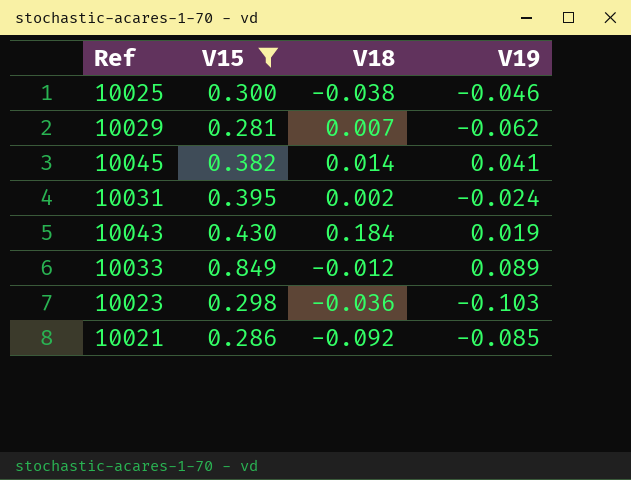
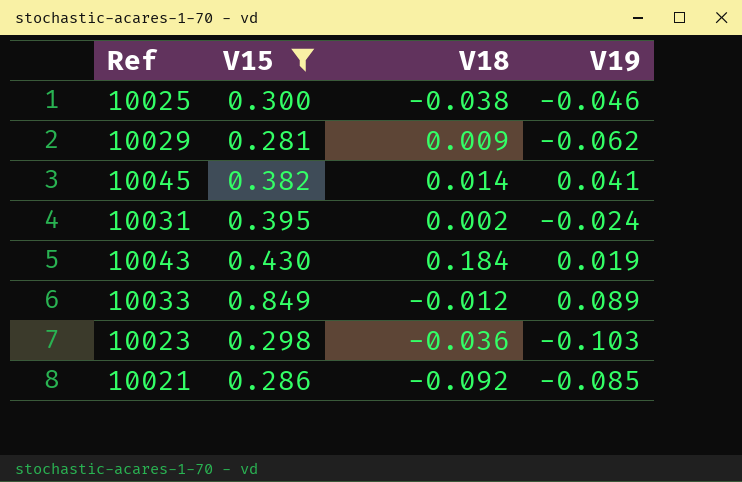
10029 | V18: 0.007 -> 0.009

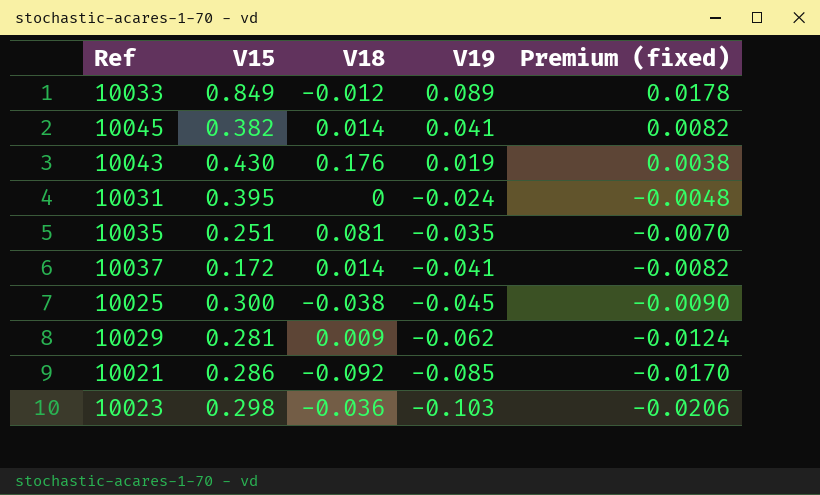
filter: V15 >= 0.281 -> none
row order: none -> V19 descending
column Premium (fixed) | formula: none -> [V19] * 0.2
10043 | V18: 0.184 -> 0.176
10031 | V18: 0.002 -> 0
10025 | V19: -0.046 -> -0.045

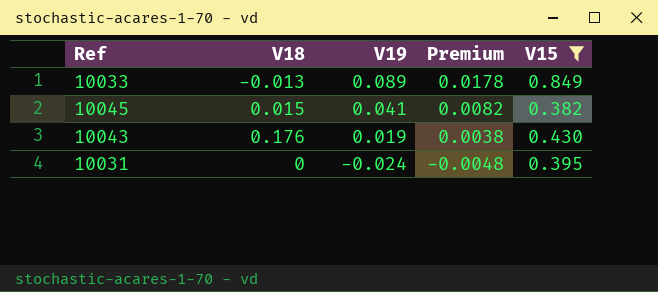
filter: none -> V15 >= 0.382
column name: Premium (fixed) -> Premium
column V15 | position: 2 -> 5
10033 | V18: -0.012 -> -0.013
10045 | V18: 0.014 -> 0.015

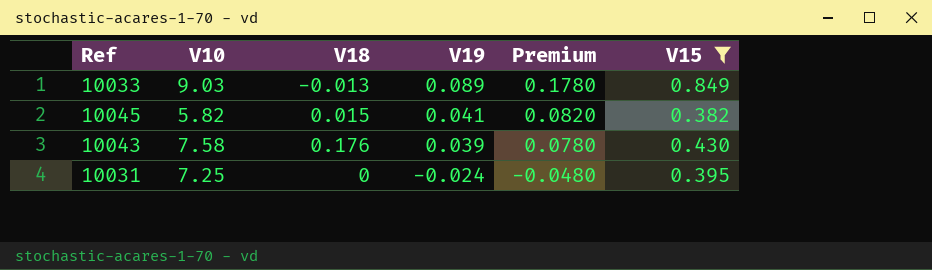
column V10 | position: none -> 2
column Premium | formula: [V19] * 0.2 -> [V19] * 2
10043 | V19: 0.019 -> 0.039

